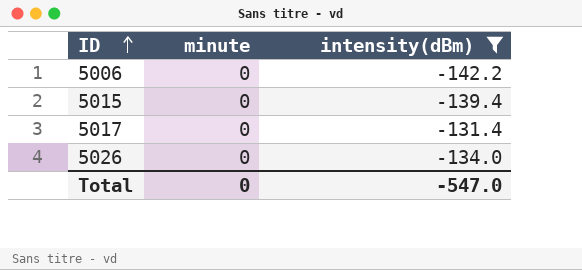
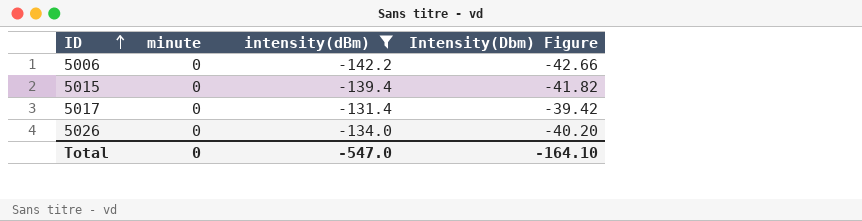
column Intensity(Dbm) Figure | formula: none -> [intensity(dBm)] * 0.3

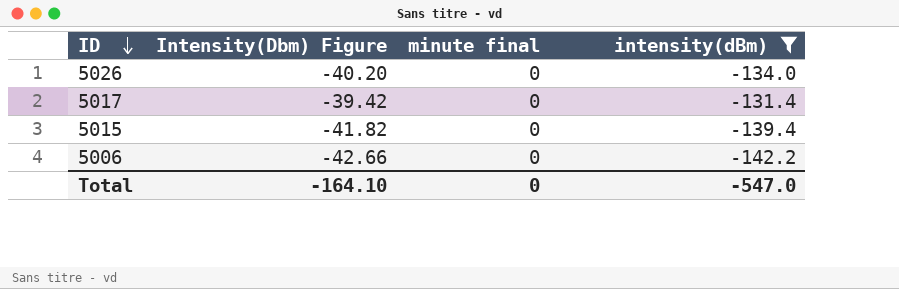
row order: ID ascending -> ID descending
column Intensity(Dbm) Figure | position: 4 -> 2
column name: minute -> minute final

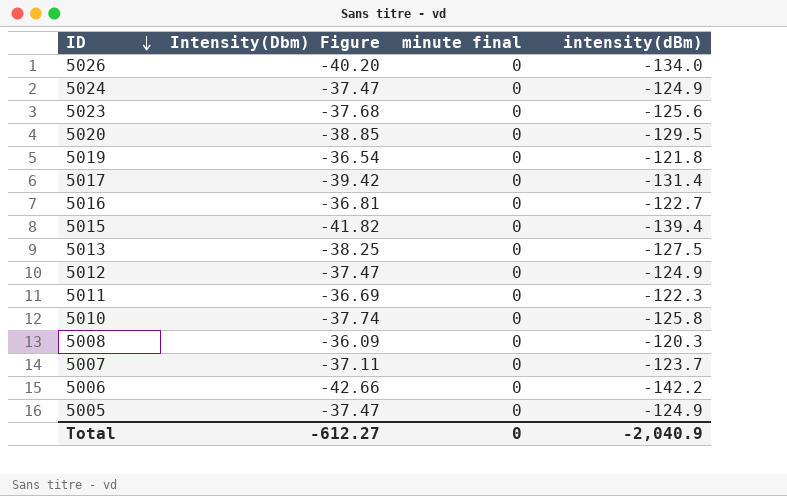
filter: intensity(dBm) <= -131.4 -> none
Total | Intensity(Dbm) Figure: -164.10 -> -612.27
Total | intensity(dBm): -547.0 -> -2,040.9

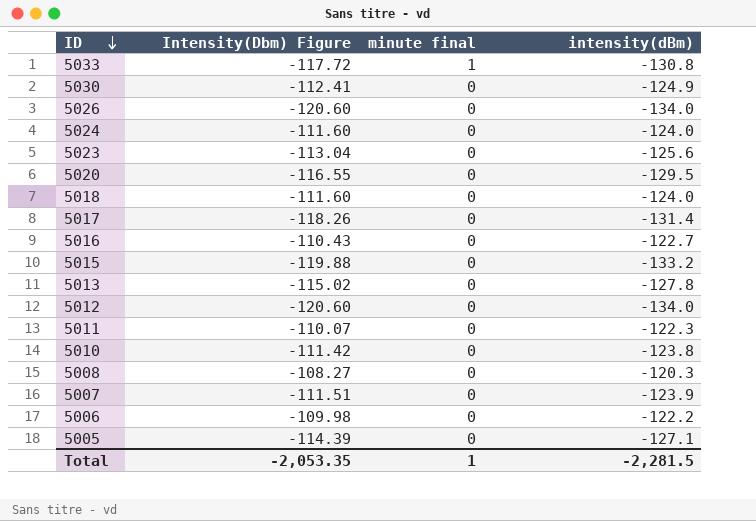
column Intensity(Dbm) Figure | formula: [intensity(dBm)] * 0.3 -> [intensity(dBm)] * 0.9
row 5019: -36.54 | 0 | -121.8 -> none
row 5033: none -> -117.72 | 1 | -130.8
row 5030: none -> -112.41 | 0 | -124.9
5024 | intensity(dBm): -124.9 -> -124.0
row 5018: none -> -111.60 | 0 | -124.0
5015 | intensity(dBm): -139.4 -> -133.2
5013 | intensity(dBm): -127.5 -> -127.8
5012 | intensity(dBm): -124.9 -> -134.0
5010 | intensity(dBm): -125.8 -> -123.8
5007 | intensity(dBm): -123.7 -> -123.9
5006 | intensity(dBm): -142.2 -> -122.2
5005 | intensity(dBm): -124.9 -> -127.1
Total | Intensity(Dbm) Figure: -612.27 -> -2,053.35
Total | minute final: 0 -> 1
Total | intensity(dBm): -2,040.9 -> -2,281.5

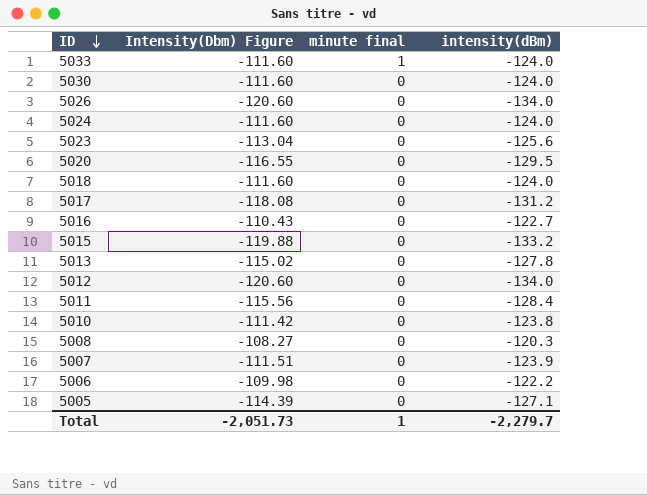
5033 | Intensity(Dbm) Figure: -117.72 -> -111.60
5033 | intensity(dBm): -130.8 -> -124.0
5030 | Intensity(Dbm) Figure: -112.41 -> -111.60
5030 | intensity(dBm): -124.9 -> -124.0
5017 | Intensity(Dbm) Figure: -118.26 -> -118.08
5017 | intensity(dBm): -131.4 -> -131.2
5011 | Intensity(Dbm) Figure: -110.07 -> -115.56
5011 | intensity(dBm): -122.3 -> -128.4
Total | Intensity(Dbm) Figure: -2,053.35 -> -2,051.73
Total | intensity(dBm): -2,281.5 -> -2,279.7

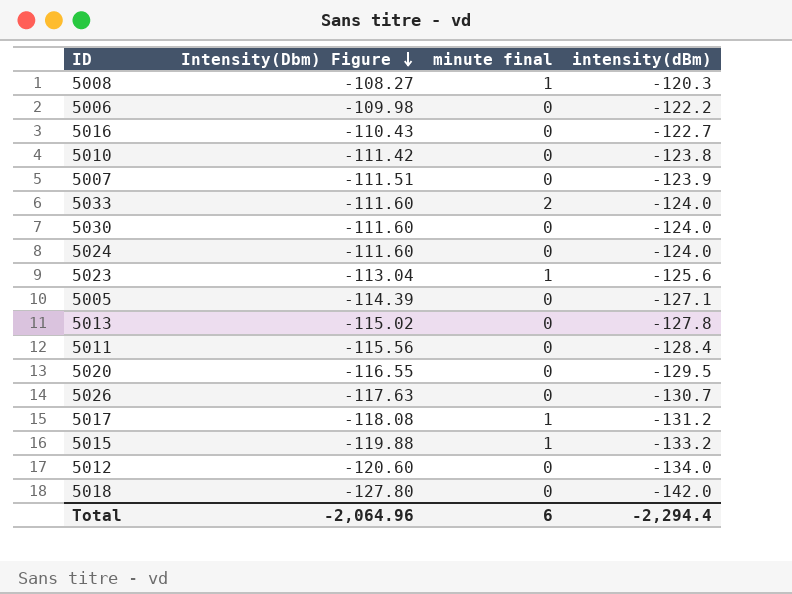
row order: ID descending -> Intensity(Dbm) Figure descending
5008 | minute final: 0 -> 1
5033 | minute final: 1 -> 2
5023 | minute final: 0 -> 1
5026 | Intensity(Dbm) Figure: -120.60 -> -117.63
5026 | intensity(dBm): -134.0 -> -130.7
5017 | minute final: 0 -> 1
5015 | minute final: 0 -> 1
5018 | Intensity(Dbm) Figure: -111.60 -> -127.80
5018 | intensity(dBm): -124.0 -> -142.0
Total | Intensity(Dbm) Figure: -2,051.73 -> -2,064.96
Total | minute final: 1 -> 6
Total | intensity(dBm): -2,279.7 -> -2,294.4

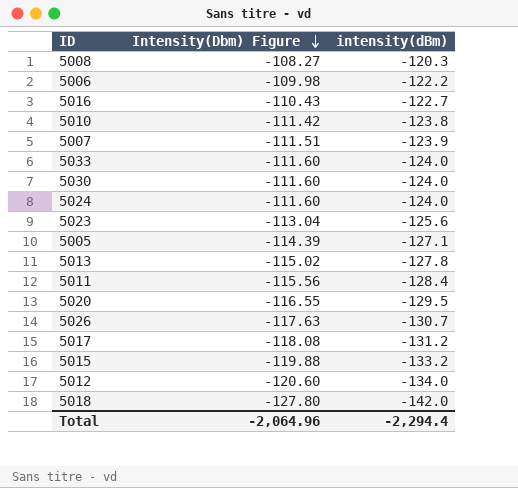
column minute final | position: 3 -> none

